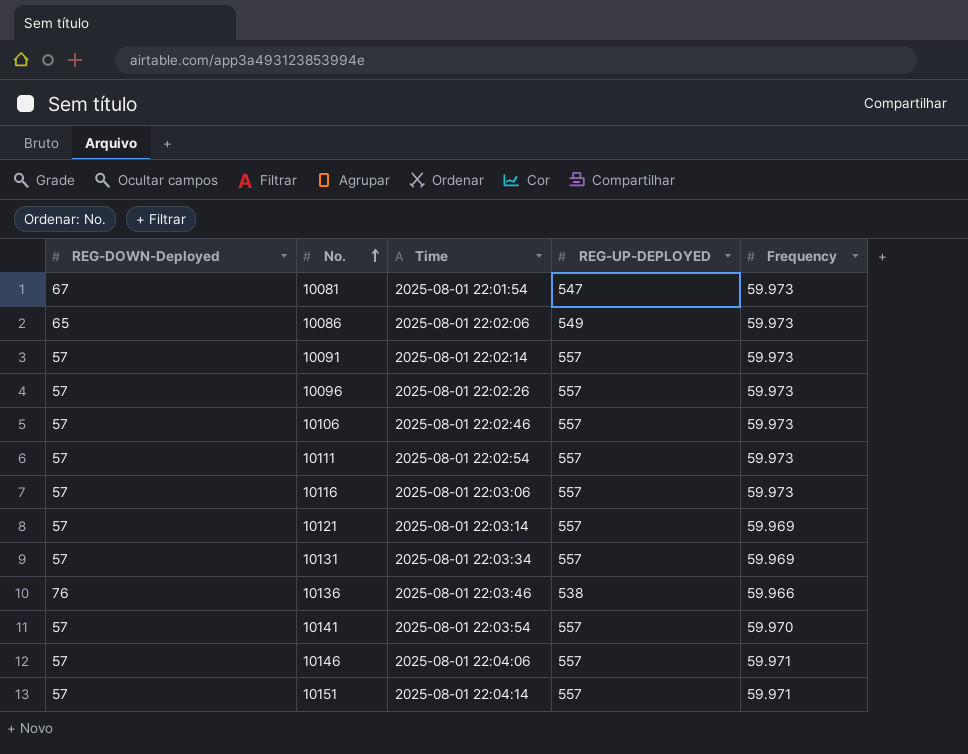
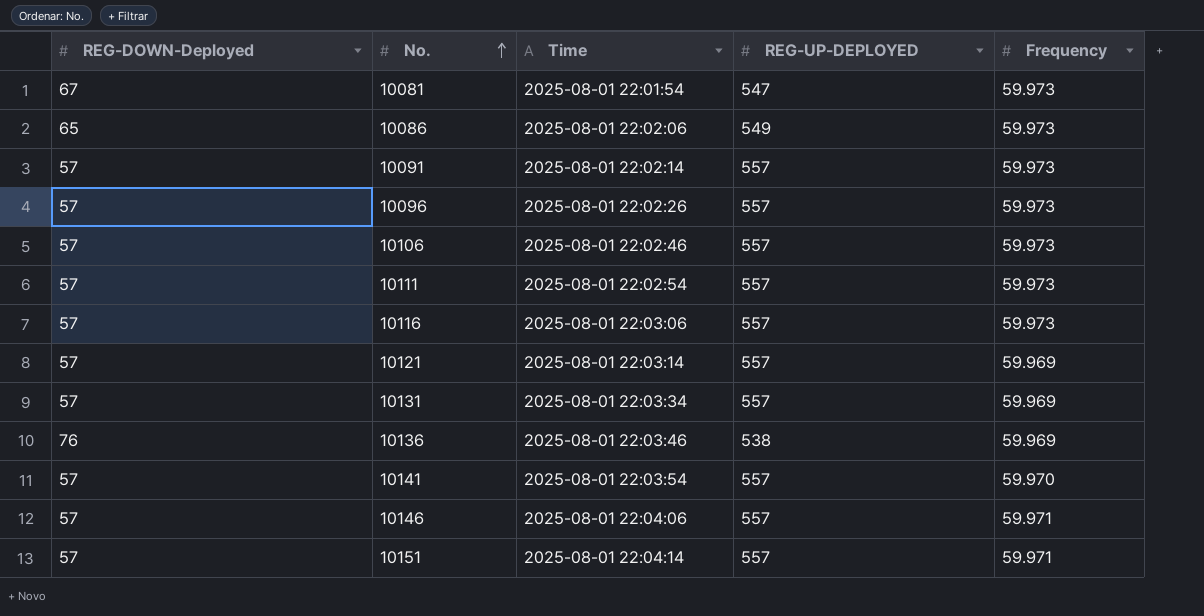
10136 | Frequency: 59.966 -> 59.969

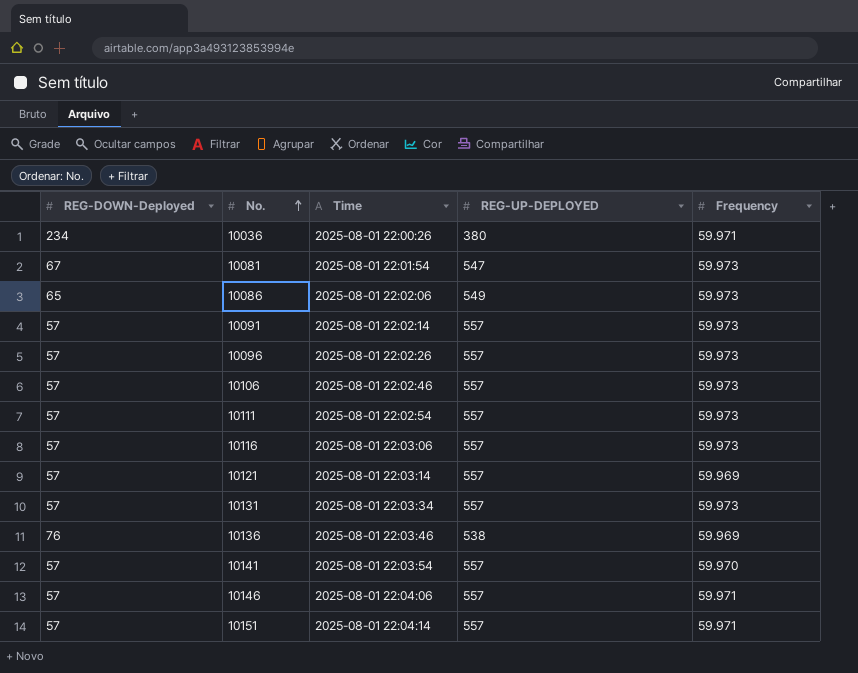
row 10036: none -> 234 | 2025-08-01 22:00:26 | 380 | 59.971
10131 | Frequency: 59.969 -> 59.973

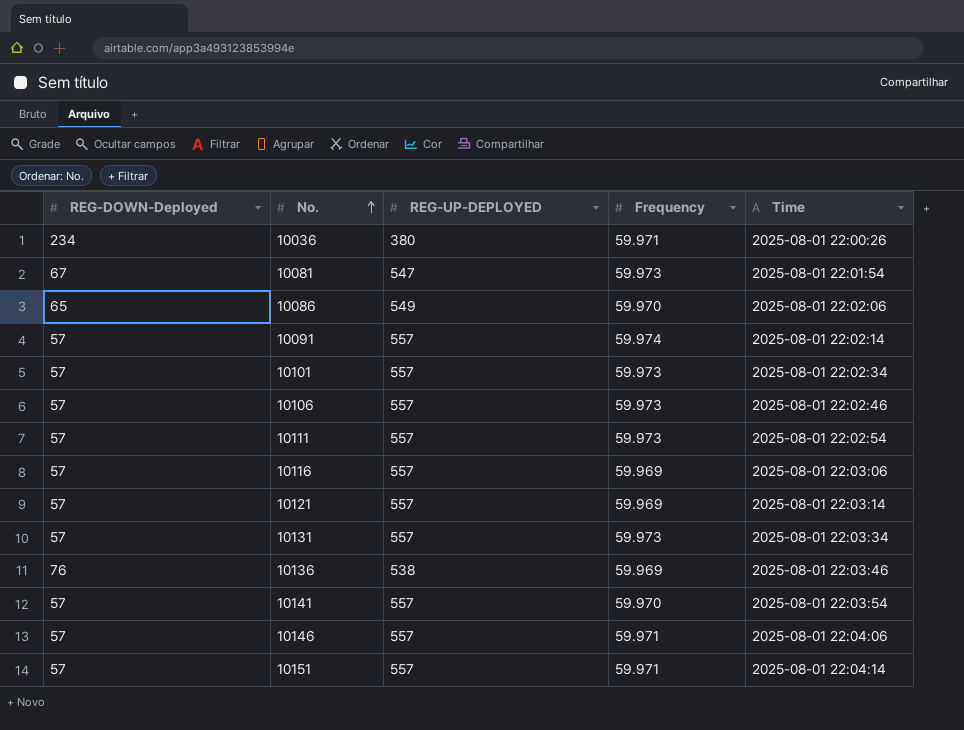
column Time | position: 3 -> 5
row 10096: 57 | 2025-08-01 22:02:26 | 557 | 59.973 -> none
10086 | Frequency: 59.973 -> 59.970
10091 | Frequency: 59.973 -> 59.974
row 10101: none -> 57 | 557 | 59.973 | 2025-08-01 22:02:34
10116 | Frequency: 59.973 -> 59.969

